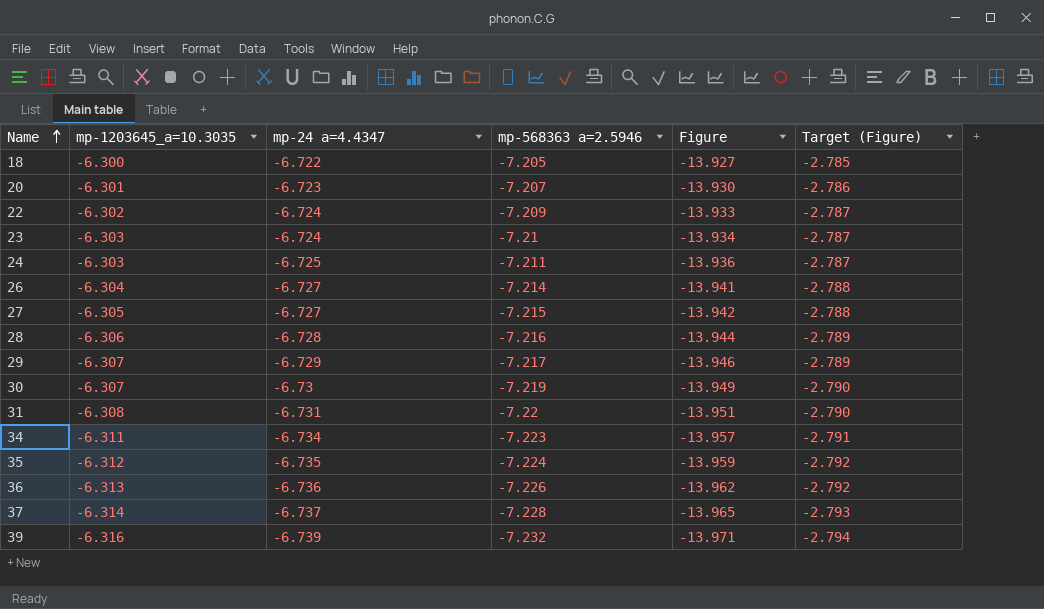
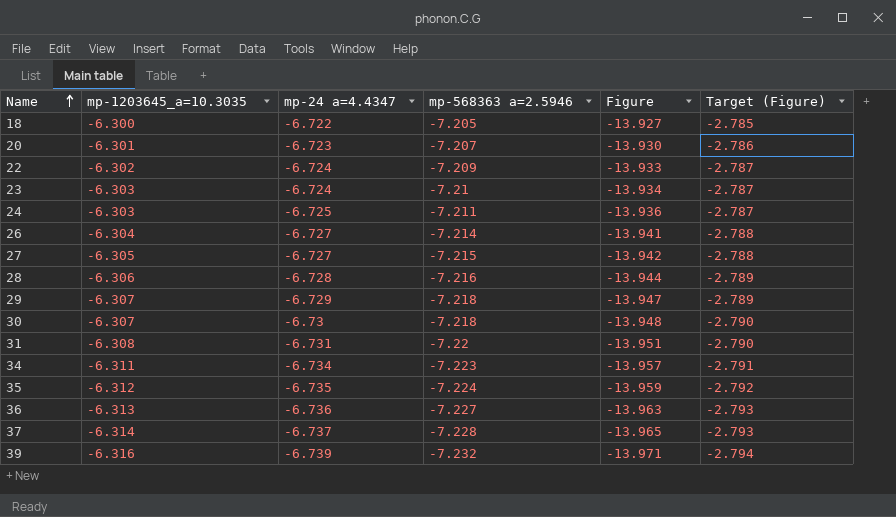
29 | mp-568363 a=2.5946: -7.217 -> -7.218
29 | Figure: -13.946 -> -13.947
30 | mp-568363 a=2.5946: -7.219 -> -7.218
30 | Figure: -13.949 -> -13.948
36 | mp-568363 a=2.5946: -7.226 -> -7.227
36 | Figure: -13.962 -> -13.963
36 | Target (Figure): -2.792 -> -2.793

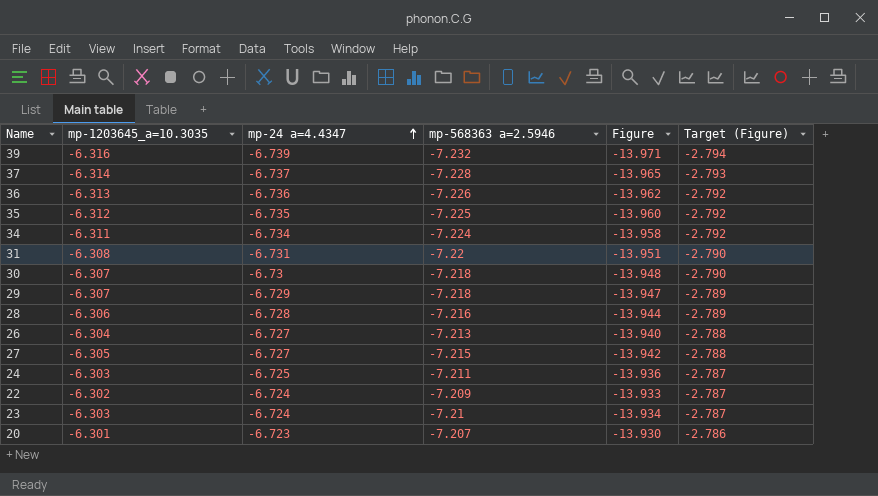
row order: Name ascending -> mp-24 a=4.4347 ascending
row 18: -6.300 | -6.722 | -7.205 | -13.927 | -2.785 -> none
36 | mp-568363 a=2.5946: -7.227 -> -7.226
36 | Figure: -13.963 -> -13.962
36 | Target (Figure): -2.793 -> -2.792
35 | mp-568363 a=2.5946: -7.224 -> -7.225
35 | Figure: -13.959 -> -13.960
34 | mp-568363 a=2.5946: -7.223 -> -7.224
34 | Figure: -13.957 -> -13.958
34 | Target (Figure): -2.791 -> -2.792
26 | mp-568363 a=2.5946: -7.214 -> -7.213
26 | Figure: -13.941 -> -13.940

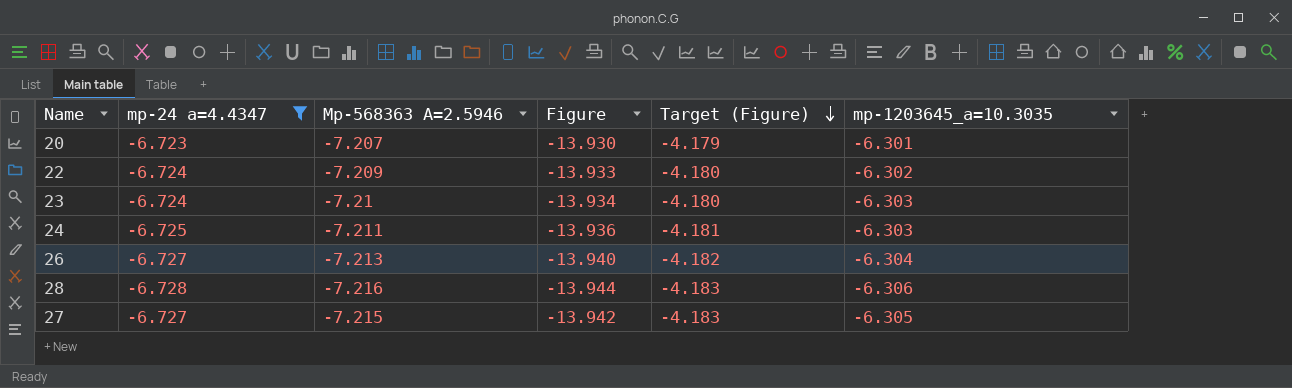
filter: none -> mp-24 a=4.4347 >= -6.728
row order: mp-24 a=4.4347 ascending -> Target (Figure) descending
column name: mp-568363 a=2.5946 -> Mp-568363 A=2.5946
column Target (Figure) | formula: [Figure] * 0.2 -> [Figure] * 0.3
column mp-1203645_a=10.3035 | position: 2 -> 6

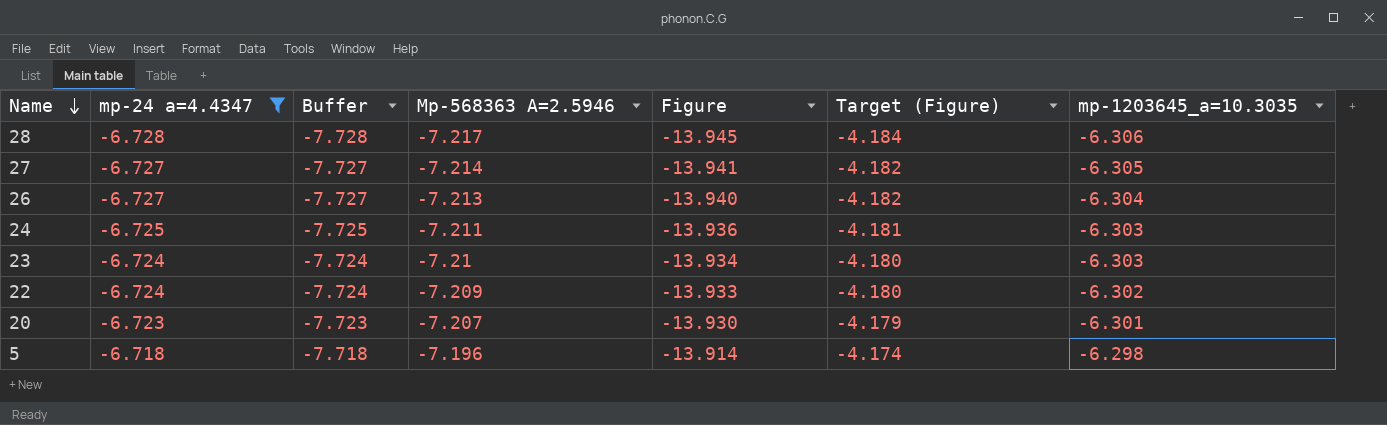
row order: Target (Figure) descending -> Name descending
column Buffer | formula: none -> [mp-24 a=4.4347] - 1
28 | Mp-568363 A=2.5946: -7.216 -> -7.217
28 | Figure: -13.944 -> -13.945
28 | Target (Figure): -4.183 -> -4.184
27 | Mp-568363 A=2.5946: -7.215 -> -7.214
27 | Figure: -13.942 -> -13.941
27 | Target (Figure): -4.183 -> -4.182
row 5: none -> -6.718 | -7.718 | -7.196 | -13.914 | -4.174 | -6.298

